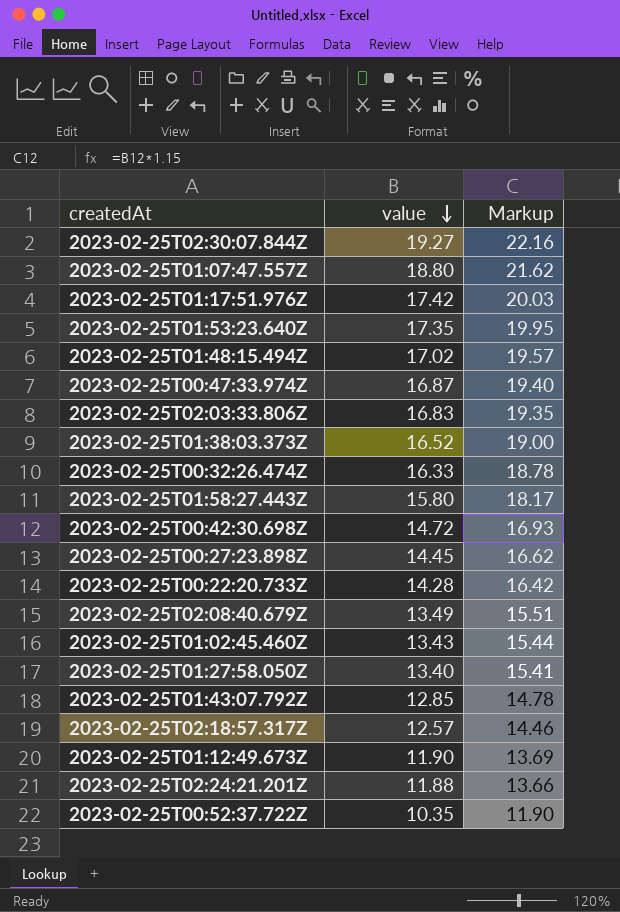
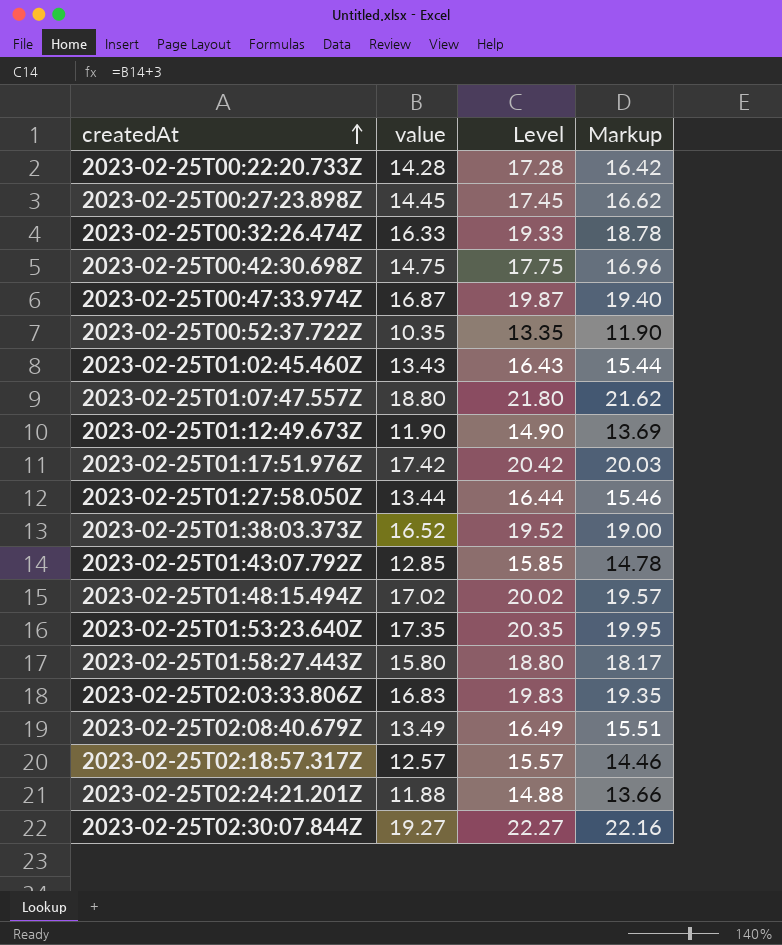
row order: value descending -> createdAt ascending
column Level | formula: none -> [value] + 3
2023-02-25T00:42:30.698Z | value: 14.72 -> 14.75
2023-02-25T00:42:30.698Z | Markup: 16.93 -> 16.96
2023-02-25T01:27:58.050Z | value: 13.40 -> 13.44
2023-02-25T01:27:58.050Z | Markup: 15.41 -> 15.46

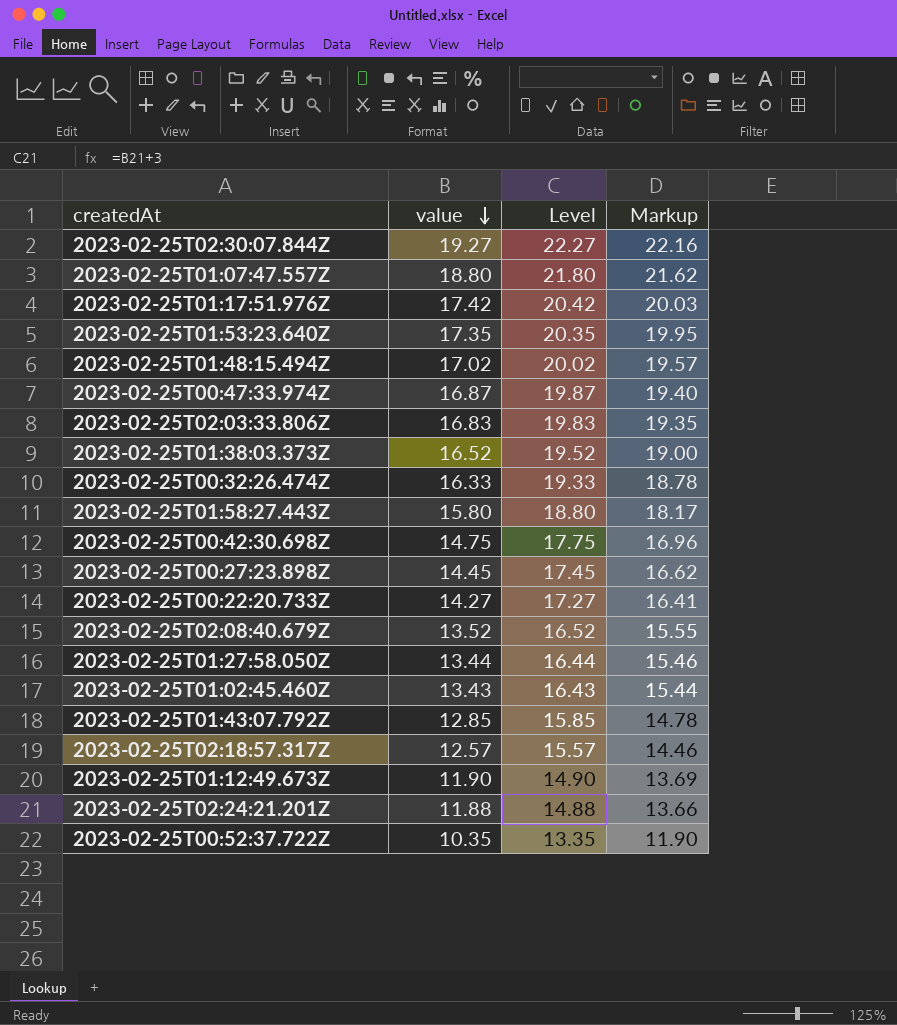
row order: createdAt ascending -> value descending
2023-02-25T00:22:20.733Z | value: 14.28 -> 14.27
2023-02-25T00:22:20.733Z | Level: 17.28 -> 17.27
2023-02-25T00:22:20.733Z | Markup: 16.42 -> 16.41
2023-02-25T02:08:40.679Z | value: 13.49 -> 13.52
2023-02-25T02:08:40.679Z | Level: 16.49 -> 16.52
2023-02-25T02:08:40.679Z | Markup: 15.51 -> 15.55

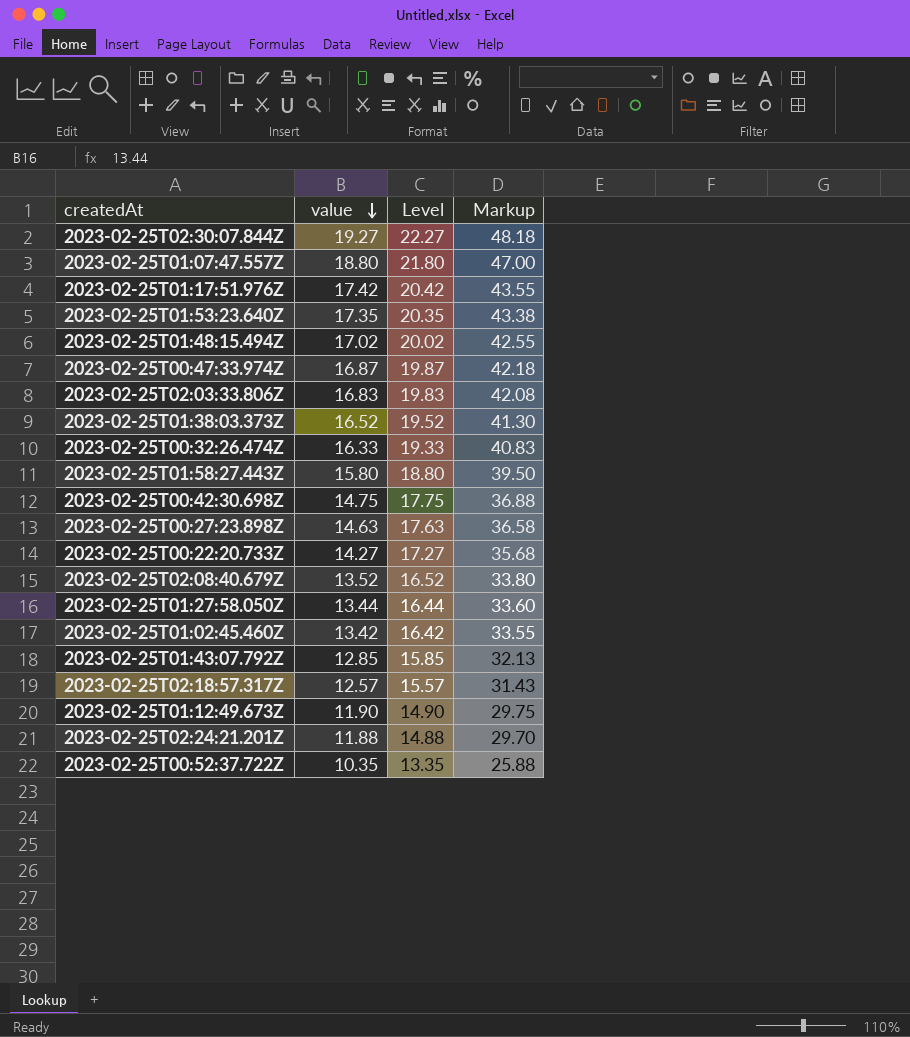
column Markup | formula: [value] * 1.15 -> [value] * 2.5
2023-02-25T00:27:23.898Z | value: 14.45 -> 14.63
2023-02-25T00:27:23.898Z | Level: 17.45 -> 17.63
2023-02-25T01:02:45.460Z | value: 13.43 -> 13.42
2023-02-25T01:02:45.460Z | Level: 16.43 -> 16.42

